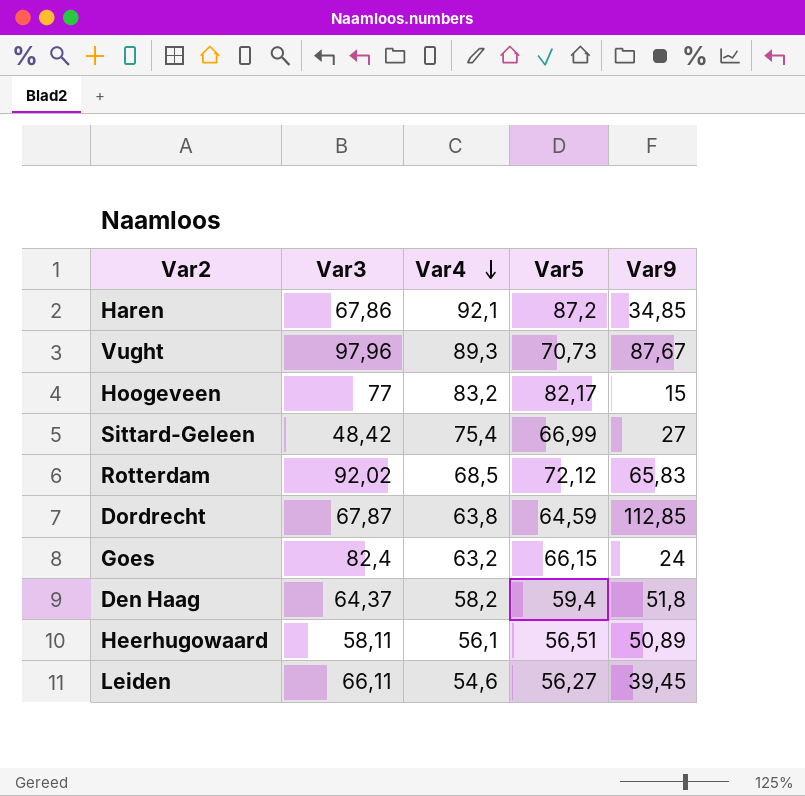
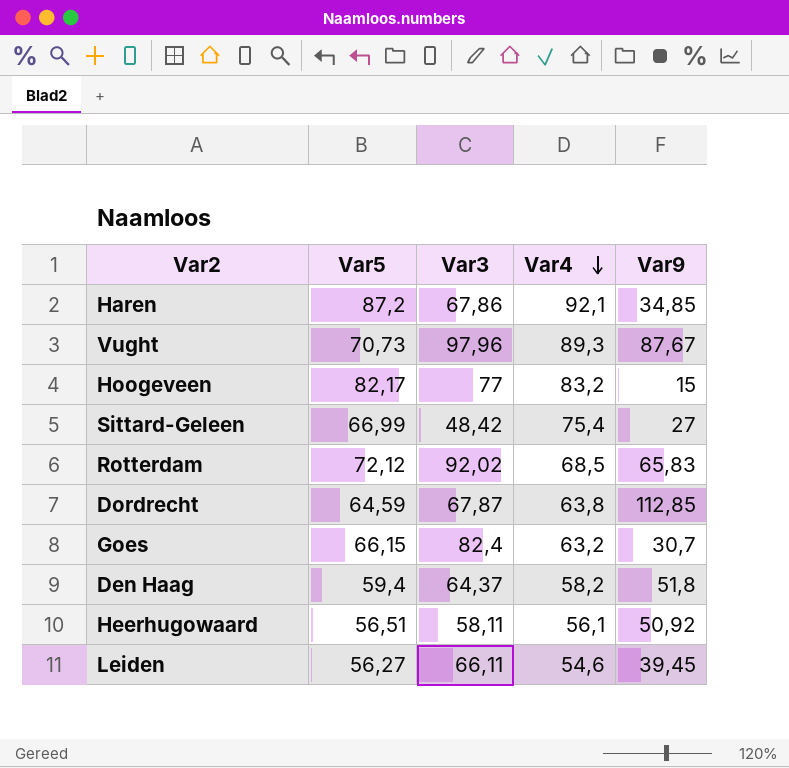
column Var5 | position: 4 -> 2
Goes | Var9: 24 -> 30,7
Heerhugowaard | Var9: 50,89 -> 50,92

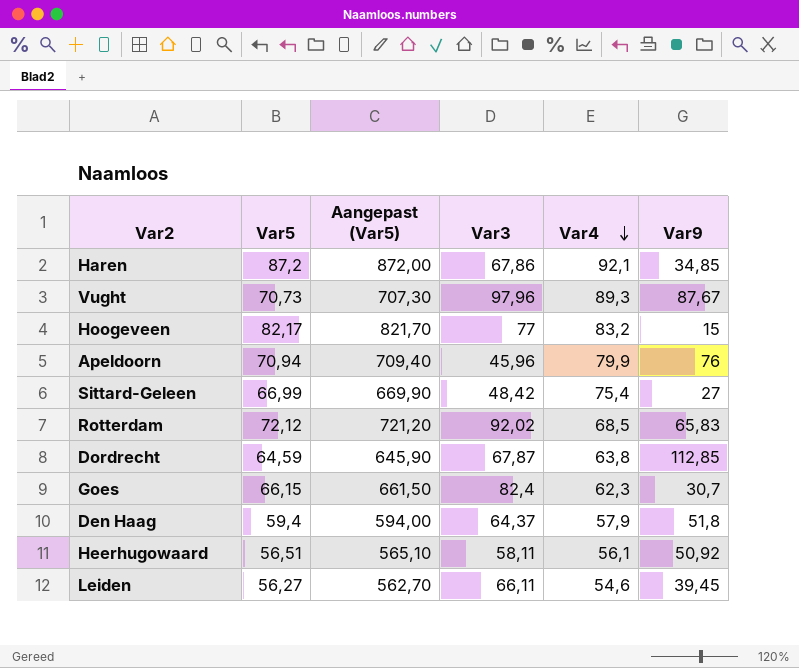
column Aangepast (Var5) | formula: none -> [Var5] * 10
row Apeldoorn: none -> 70,94 | 709,40 | 45,96 | 79,9 | 76
Goes | Var4: 63,2 -> 62,3
Den Haag | Var4: 58,2 -> 57,9

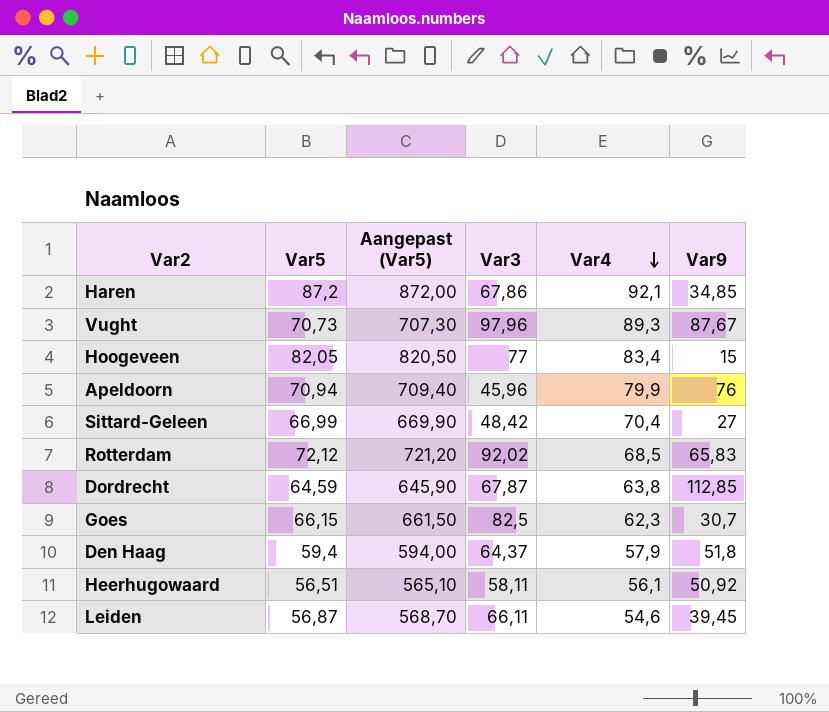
Hoogeveen | Var5: 82,17 -> 82,05
Hoogeveen | Aangepast (Var5): 821,70 -> 820,50
Hoogeveen | Var4: 83,2 -> 83,4
Sittard-Geleen | Var4: 75,4 -> 70,4
Goes | Var3: 82,4 -> 82,5
Leiden | Var5: 56,27 -> 56,87
Leiden | Aangepast (Var5): 562,70 -> 568,70

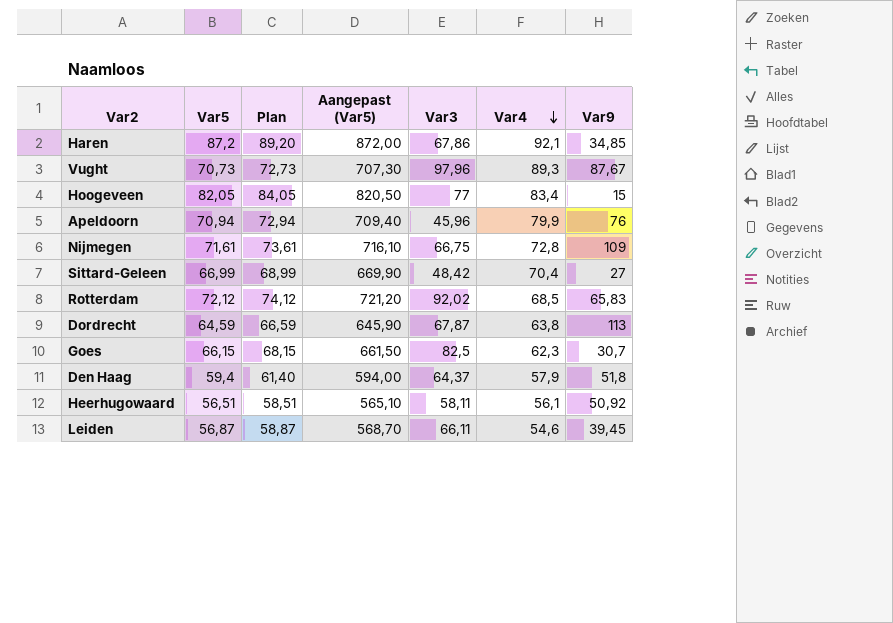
column Plan | formula: none -> [Var5] + 2
row Nijmegen: none -> 71,61 | 73,61 | 716,10 | 66,75 | 72,8 | 109
Dordrecht | Var9: 112,85 -> 113

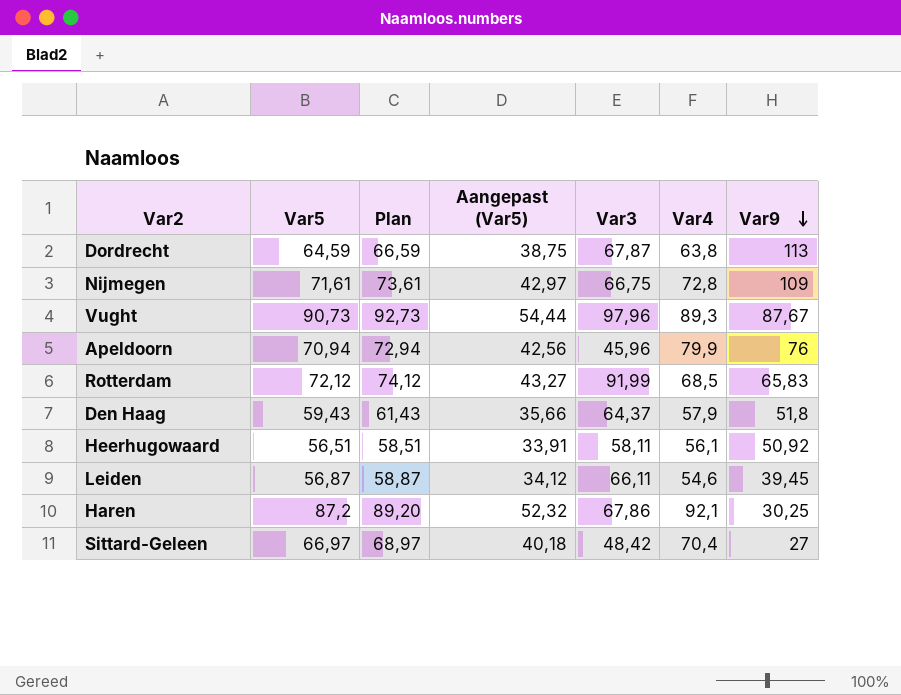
row order: Var4 descending -> Var9 descending
column Aangepast (Var5) | formula: [Var5] * 10 -> [Var5] * 0,6
row Hoogeveen: 82,05 | 84,05 | 820,50 | 77 | 83,4 | 15 -> none
row Goes: 66,15 | 68,15 | 661,50 | 82,5 | 62,3 | 30,7 -> none
Vught | Var5: 70,73 -> 90,73
Vught | Plan: 72,73 -> 92,73
Rotterdam | Var3: 92,02 -> 91,99
Den Haag | Var5: 59,4 -> 59,43
Den Haag | Plan: 61,40 -> 61,43
Haren | Var9: 34,85 -> 30,25
Sittard-Geleen | Var5: 66,99 -> 66,97
Sittard-Geleen | Plan: 68,99 -> 68,97

